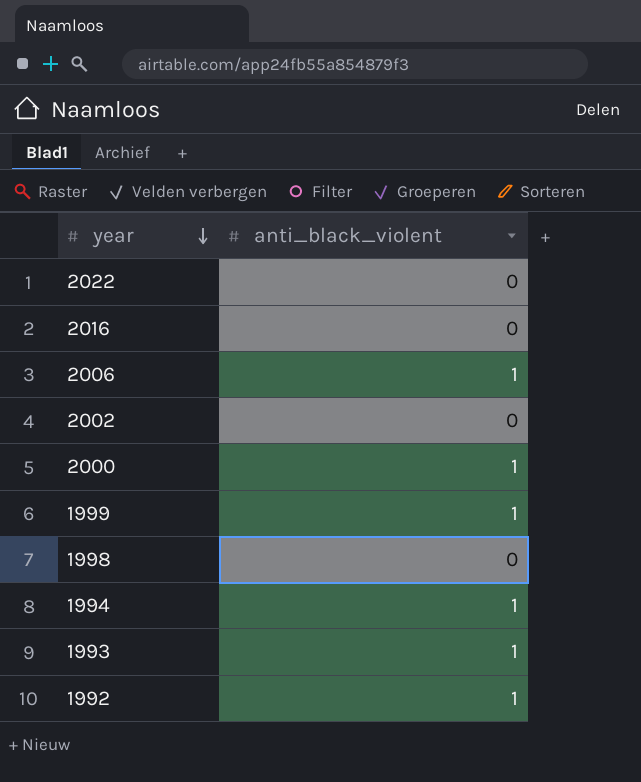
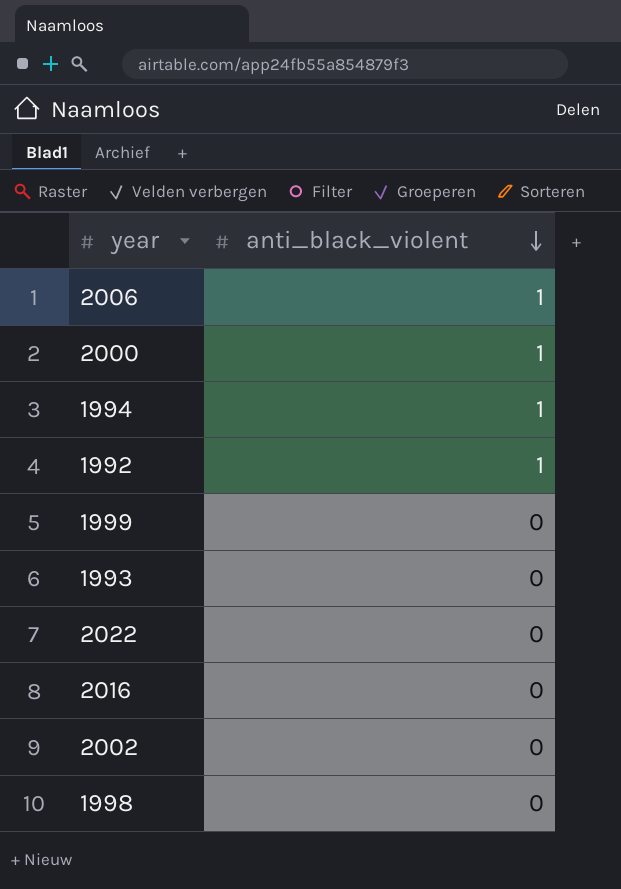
row order: year descending -> anti_black_violent descending
1999 | anti_black_violent: 1 -> 0
1993 | anti_black_violent: 1 -> 0

